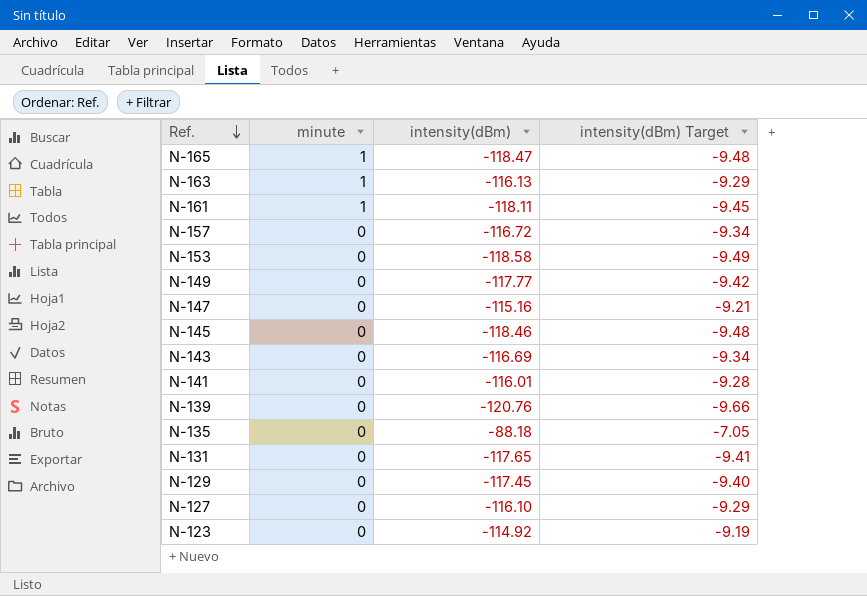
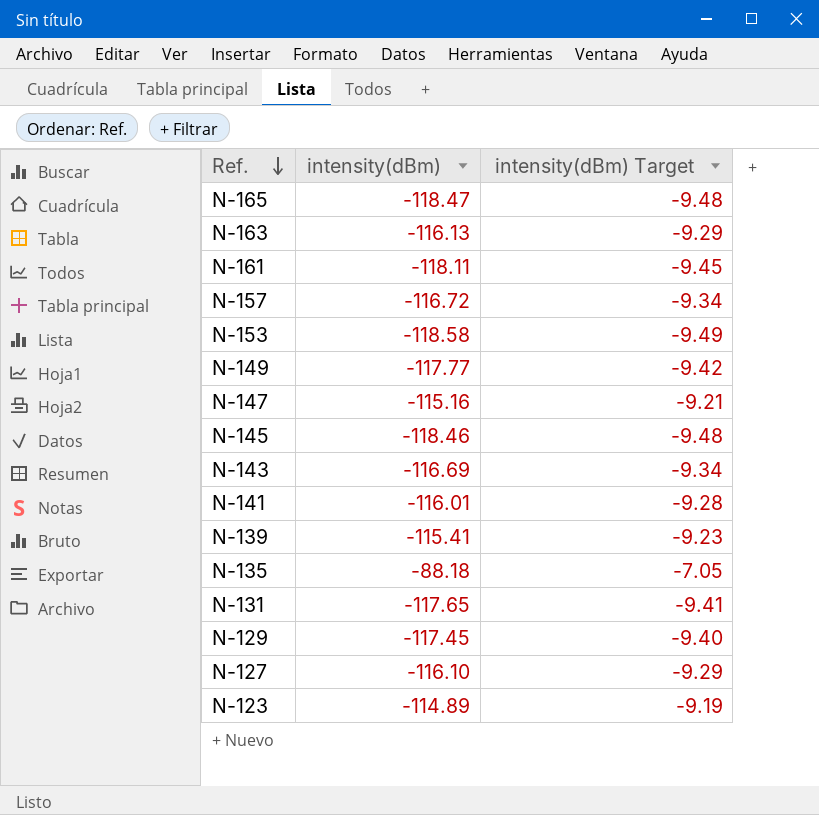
column minute | position: 2 -> none
N-139 | intensity(dBm): -120.76 -> -115.41
N-139 | intensity(dBm) Target: -9.66 -> -9.23
N-123 | intensity(dBm): -114.92 -> -114.89

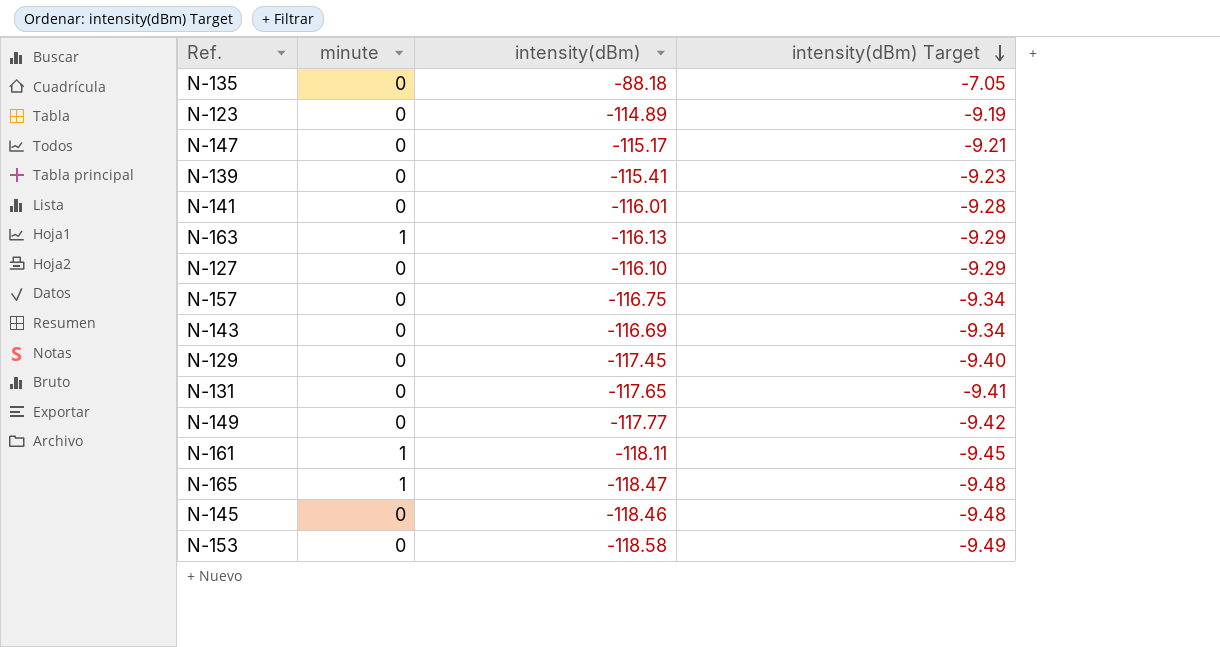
row order: Ref. descending -> intensity(dBm) Target descending
column minute | position: none -> 2
N-147 | intensity(dBm): -115.16 -> -115.17
N-157 | intensity(dBm): -116.72 -> -116.75

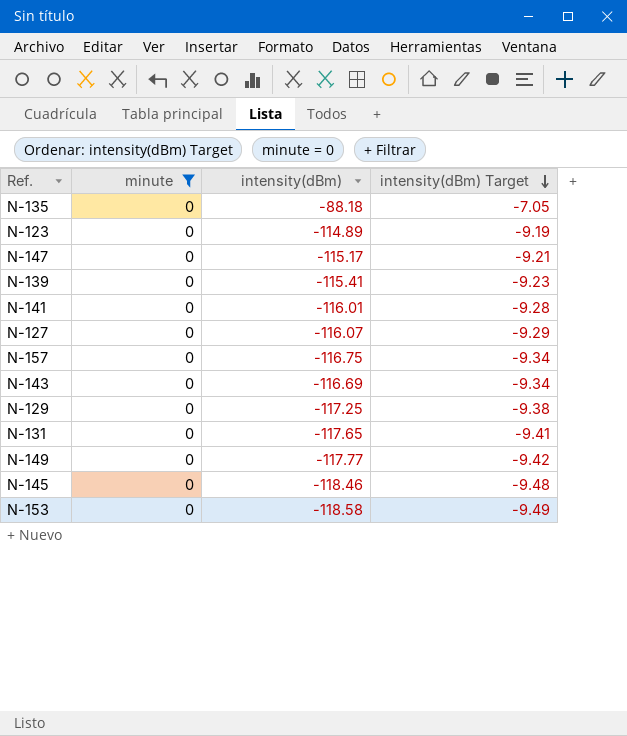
filter: none -> minute = 0
N-127 | intensity(dBm): -116.10 -> -116.07
N-129 | intensity(dBm): -117.45 -> -117.25
N-129 | intensity(dBm) Target: -9.40 -> -9.38

